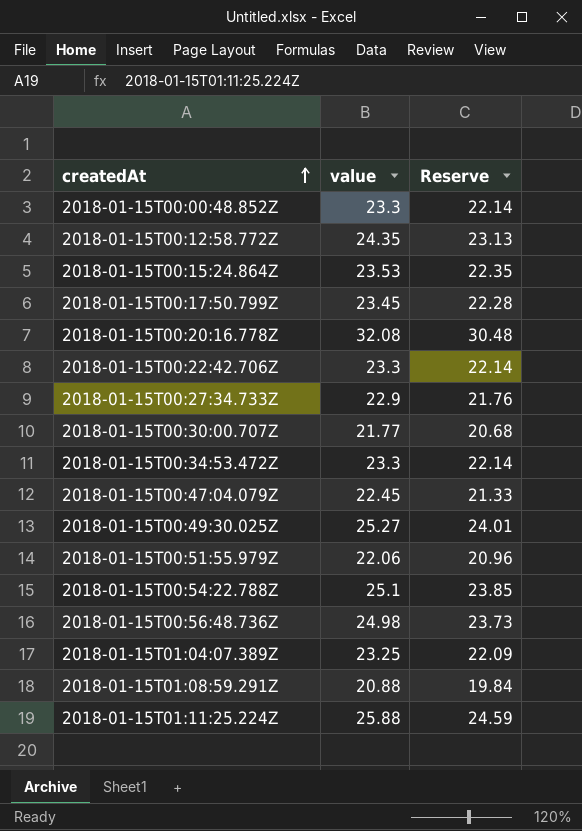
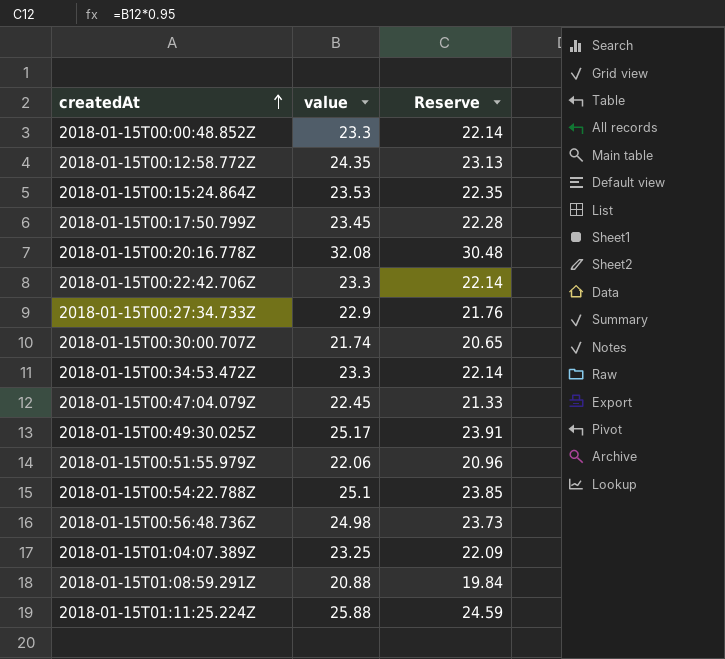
2018-01-15T00:30:00.707Z | value: 21.77 -> 21.74
2018-01-15T00:30:00.707Z | Reserve: 20.68 -> 20.65
2018-01-15T00:49:30.025Z | value: 25.27 -> 25.17
2018-01-15T00:49:30.025Z | Reserve: 24.01 -> 23.91

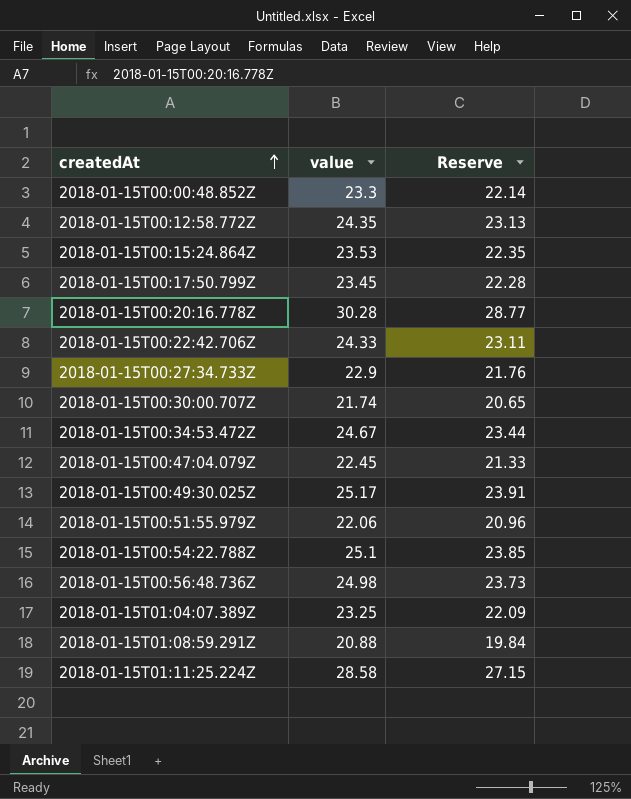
2018-01-15T00:20:16.778Z | value: 32.08 -> 30.28
2018-01-15T00:20:16.778Z | Reserve: 30.48 -> 28.77
2018-01-15T00:22:42.706Z | value: 23.3 -> 24.33
2018-01-15T00:22:42.706Z | Reserve: 22.14 -> 23.11
2018-01-15T00:34:53.472Z | value: 23.3 -> 24.67
2018-01-15T00:34:53.472Z | Reserve: 22.14 -> 23.44
2018-01-15T01:11:25.224Z | value: 25.88 -> 28.58
2018-01-15T01:11:25.224Z | Reserve: 24.59 -> 27.15

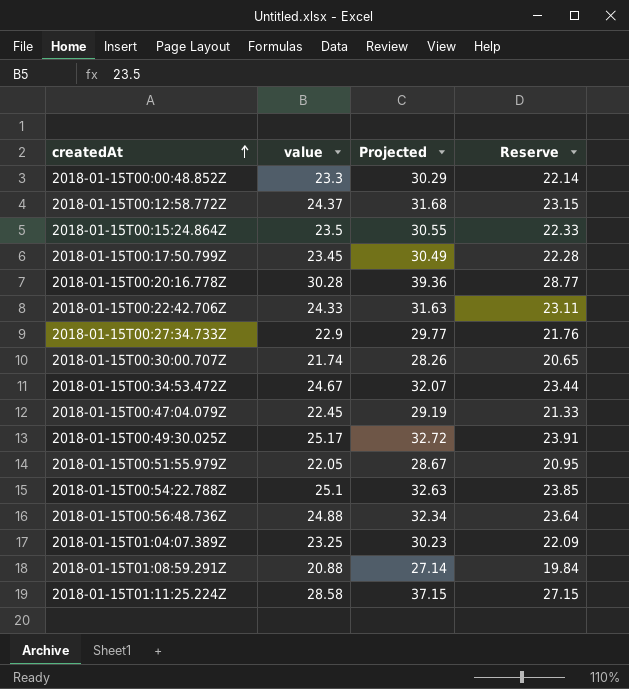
column Projected | formula: none -> [value] * 1.3
2018-01-15T00:12:58.772Z | value: 24.35 -> 24.37
2018-01-15T00:12:58.772Z | Reserve: 23.13 -> 23.15
2018-01-15T00:15:24.864Z | value: 23.53 -> 23.5
2018-01-15T00:15:24.864Z | Reserve: 22.35 -> 22.33
2018-01-15T00:51:55.979Z | value: 22.06 -> 22.05
2018-01-15T00:51:55.979Z | Reserve: 20.96 -> 20.95
2018-01-15T00:56:48.736Z | value: 24.98 -> 24.88
2018-01-15T00:56:48.736Z | Reserve: 23.73 -> 23.64

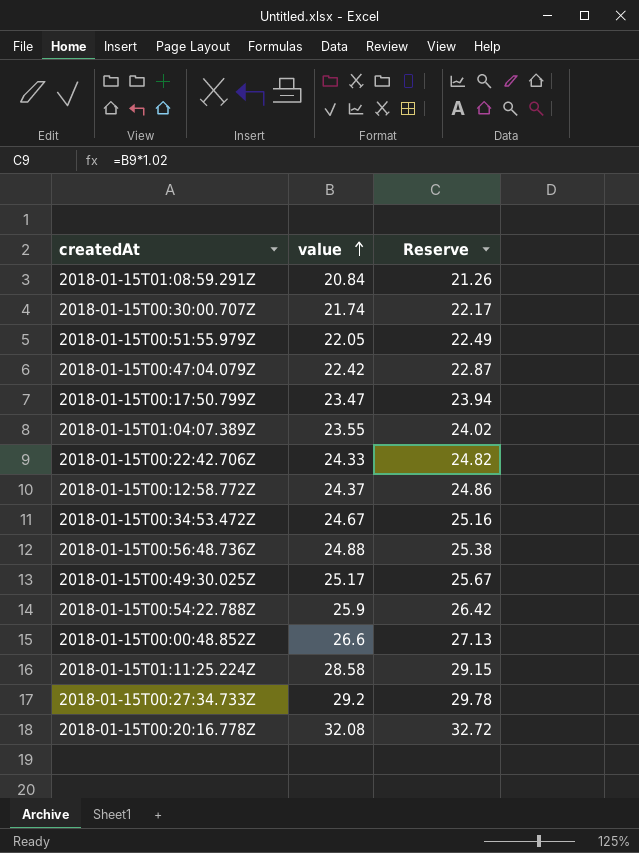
row order: createdAt ascending -> value ascending
column Projected | formula: [value] * 1.3 -> none
column Reserve | formula: [value] * 0.95 -> [value] * 1.02
row 2018-01-15T00:15:24.864Z: 23.5 | 30.55 | 22.33 -> none
2018-01-15T01:08:59.291Z | value: 20.88 -> 20.84
2018-01-15T00:47:04.079Z | value: 22.45 -> 22.42
2018-01-15T00:17:50.799Z | value: 23.45 -> 23.47
2018-01-15T01:04:07.389Z | value: 23.25 -> 23.55
2018-01-15T00:54:22.788Z | value: 25.1 -> 25.9
2018-01-15T00:00:48.852Z | value: 23.3 -> 26.6
2018-01-15T00:27:34.733Z | value: 22.9 -> 29.2
2018-01-15T00:20:16.778Z | value: 30.28 -> 32.08

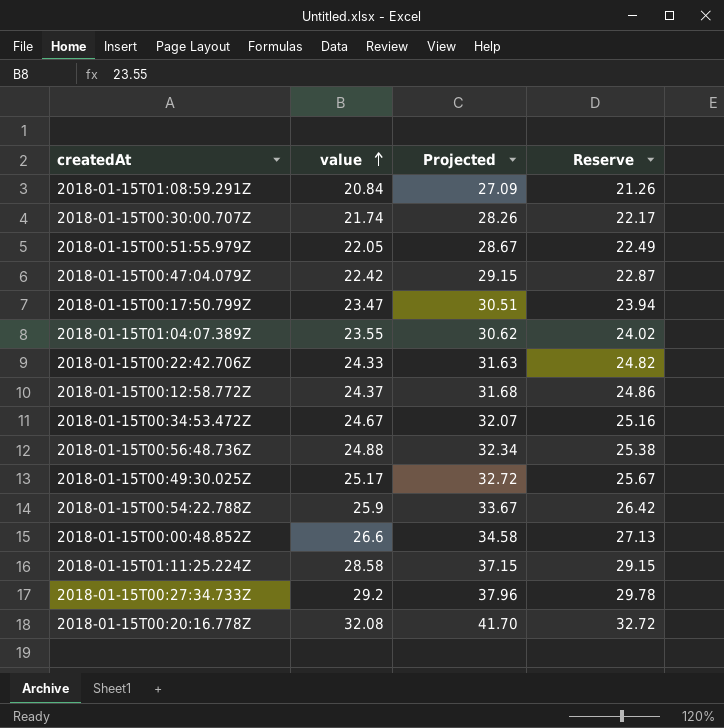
column Projected | formula: none -> [value] * 1.3

